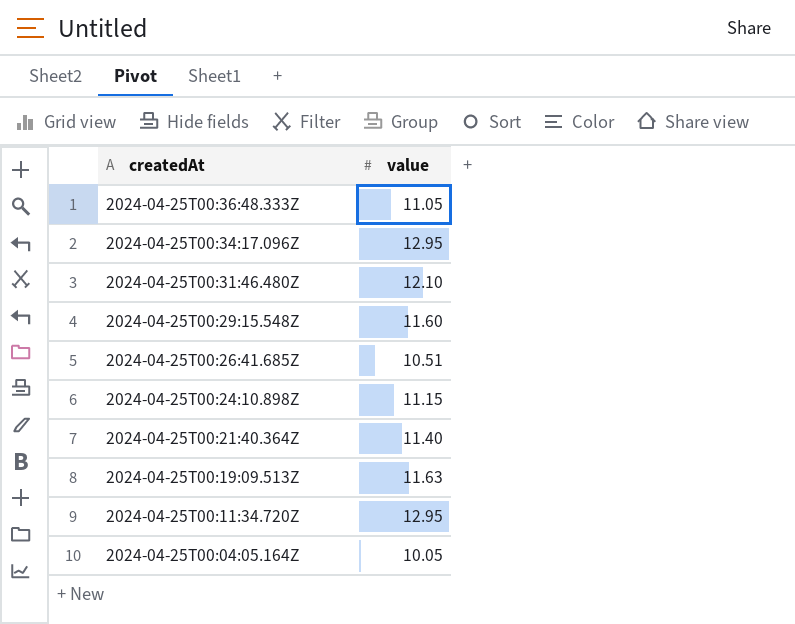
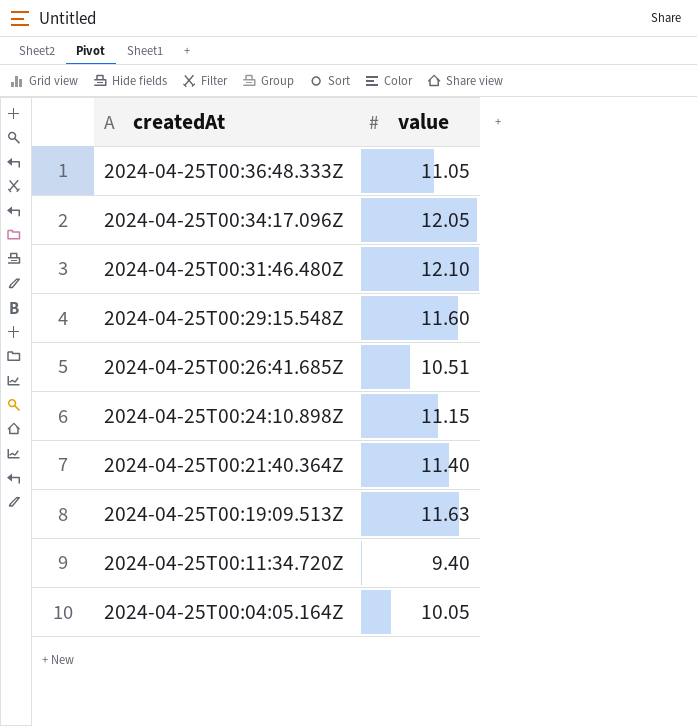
2024-04-25T00:34:17.096Z | value: 12.95 -> 12.05
2024-04-25T00:11:34.720Z | value: 12.95 -> 9.40

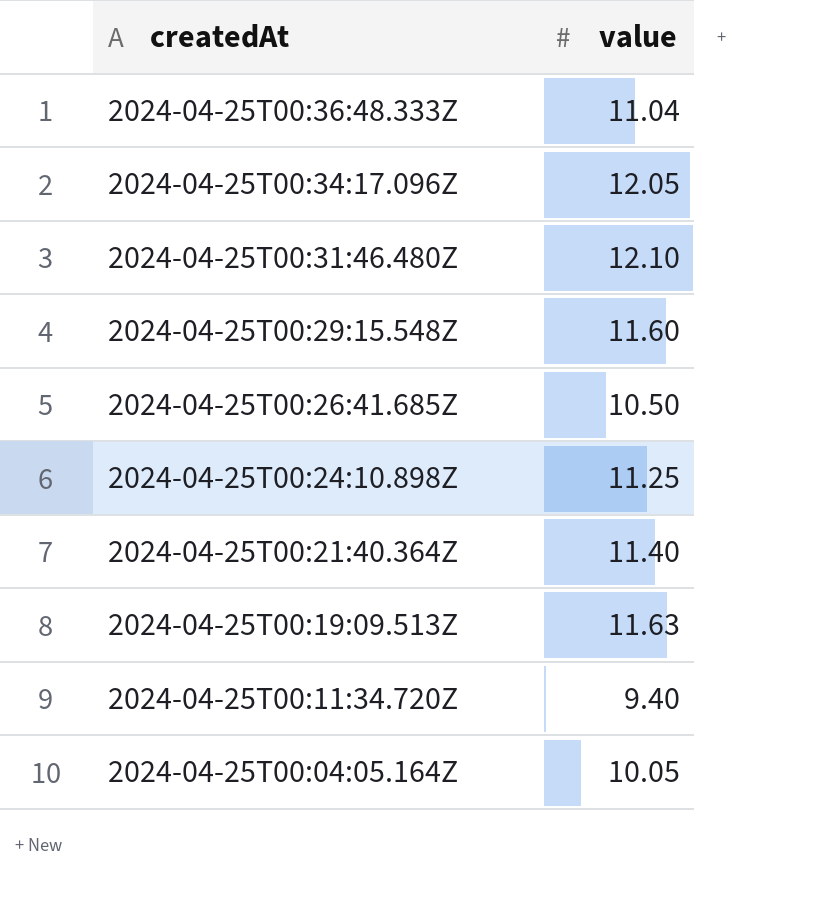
2024-04-25T00:36:48.333Z | value: 11.05 -> 11.04
2024-04-25T00:26:41.685Z | value: 10.51 -> 10.50
2024-04-25T00:24:10.898Z | value: 11.15 -> 11.25

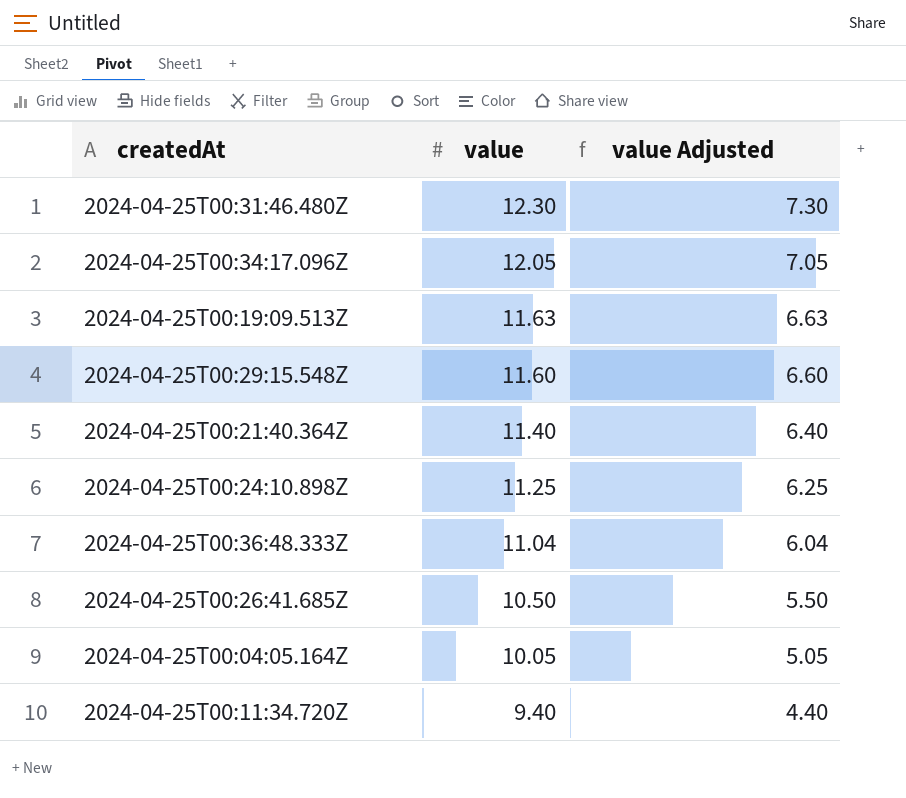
row order: createdAt descending -> value descending
column value Adjusted | formula: none -> [value] - 5
2024-04-25T00:31:46.480Z | value: 12.10 -> 12.30

